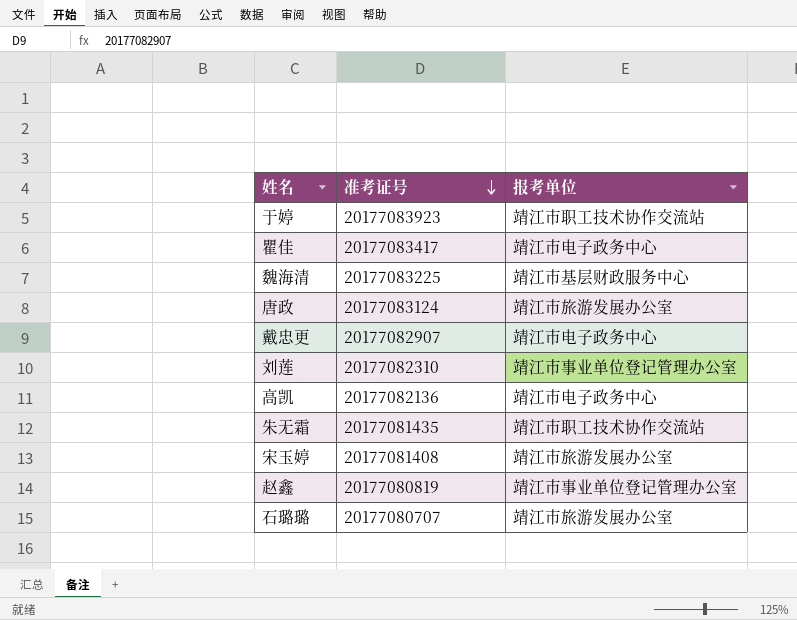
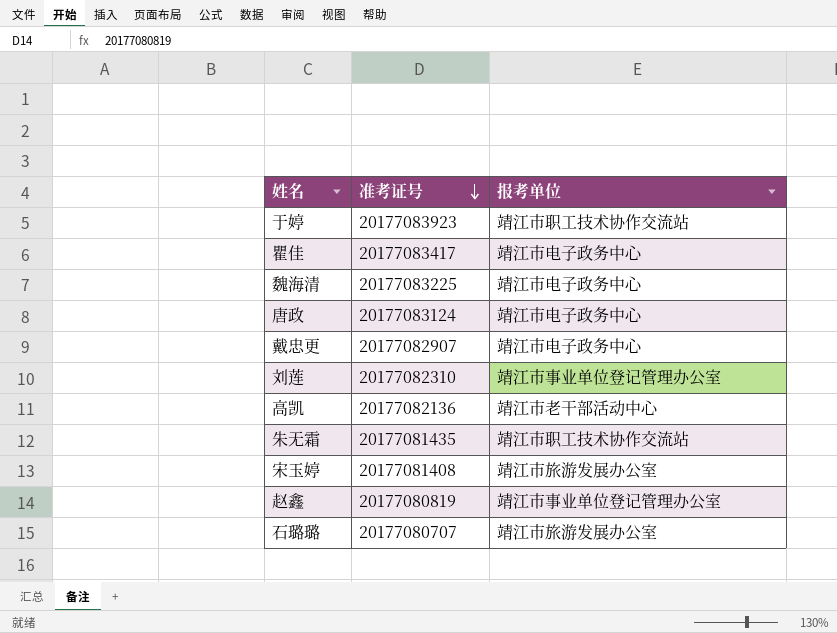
魏海清 | 报考单位: 靖江市基层财政服务中心 -> 靖江市电子政务中心
唐政 | 报考单位: 靖江市旅游发展办公室 -> 靖江市电子政务中心
高凯 | 报考单位: 靖江市电子政务中心 -> 靖江市老干部活动中心

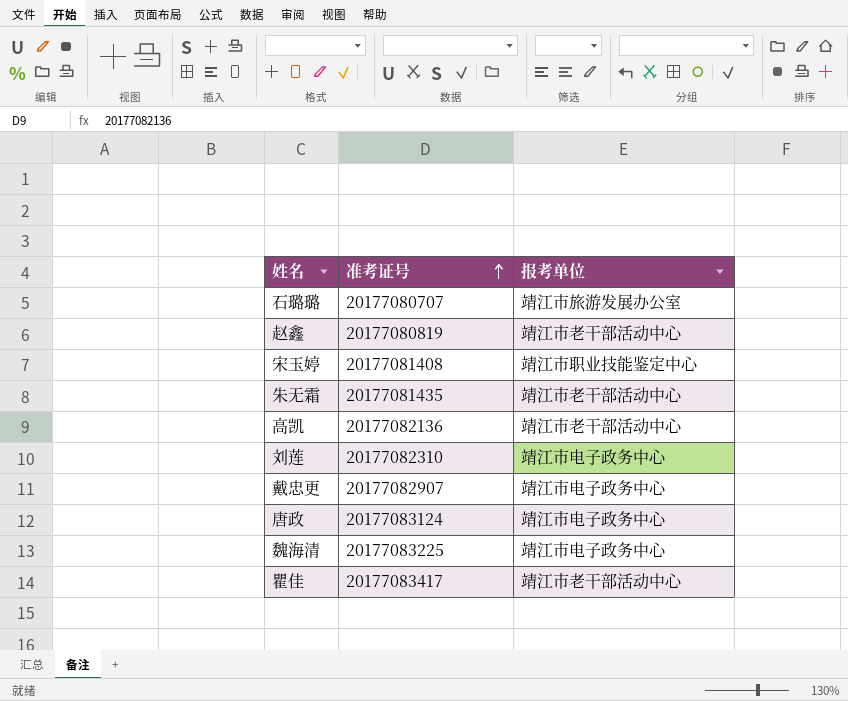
row order: 准考证号 descending -> 准考证号 ascending
row 于婷: 20177083923 | 靖江市职工技术协作交流站 -> none
赵鑫 | 报考单位: 靖江市事业单位登记管理办公室 -> 靖江市老干部活动中心
宋玉婷 | 报考单位: 靖江市旅游发展办公室 -> 靖江市职业技能鉴定中心
朱无霜 | 报考单位: 靖江市职工技术协作交流站 -> 靖江市老干部活动中心
刘莲 | 报考单位: 靖江市事业单位登记管理办公室 -> 靖江市电子政务中心
瞿佳 | 报考单位: 靖江市电子政务中心 -> 靖江市老干部活动中心

